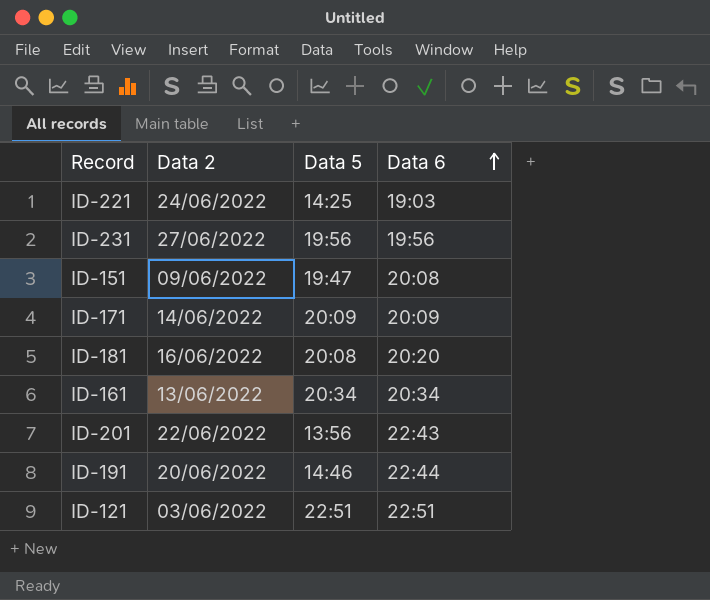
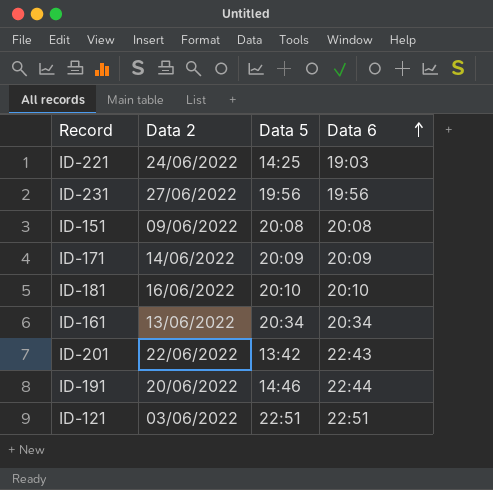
ID-151 | Data 5: 19:47 -> 20:08
ID-181 | Data 5: 20:08 -> 20:10
ID-181 | Data 6: 20:20 -> 20:10
ID-201 | Data 5: 13:56 -> 13:42

